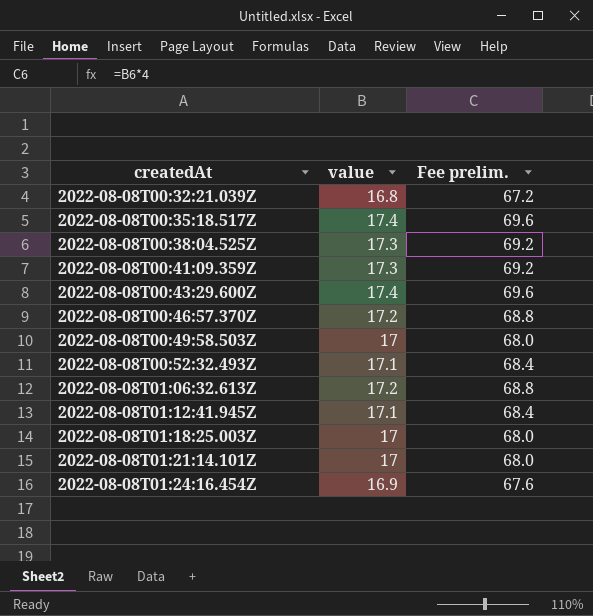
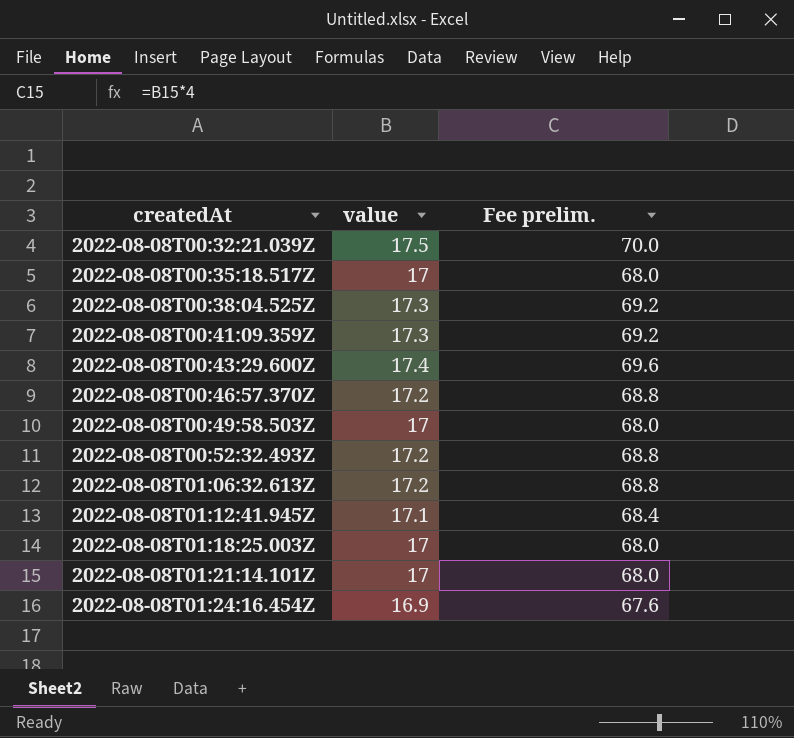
2022-08-08T00:32:21.039Z | value: 16.8 -> 17.5
2022-08-08T00:32:21.039Z | Fee prelim.: 67.2 -> 70.0
2022-08-08T00:35:18.517Z | value: 17.4 -> 17
2022-08-08T00:35:18.517Z | Fee prelim.: 69.6 -> 68.0
2022-08-08T00:52:32.493Z | value: 17.1 -> 17.2
2022-08-08T00:52:32.493Z | Fee prelim.: 68.4 -> 68.8

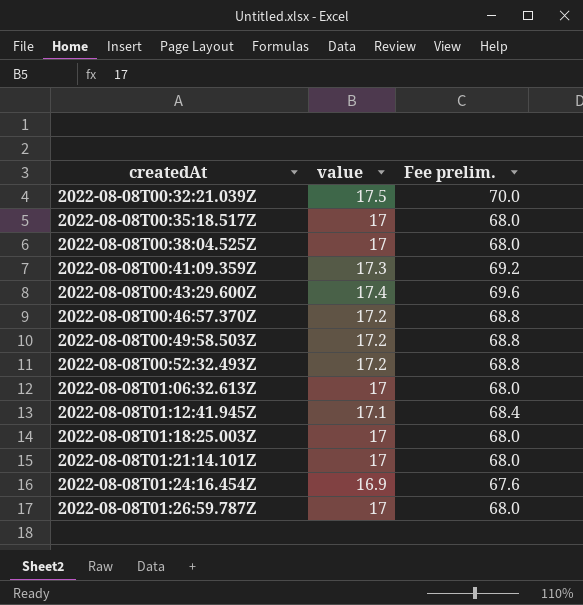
2022-08-08T00:38:04.525Z | value: 17.3 -> 17
2022-08-08T00:38:04.525Z | Fee prelim.: 69.2 -> 68.0
2022-08-08T00:49:58.503Z | value: 17 -> 17.2
2022-08-08T00:49:58.503Z | Fee prelim.: 68.0 -> 68.8
2022-08-08T01:06:32.613Z | value: 17.2 -> 17
2022-08-08T01:06:32.613Z | Fee prelim.: 68.8 -> 68.0
row 2022-08-08T01:26:59.787Z: none -> 17 | 68.0

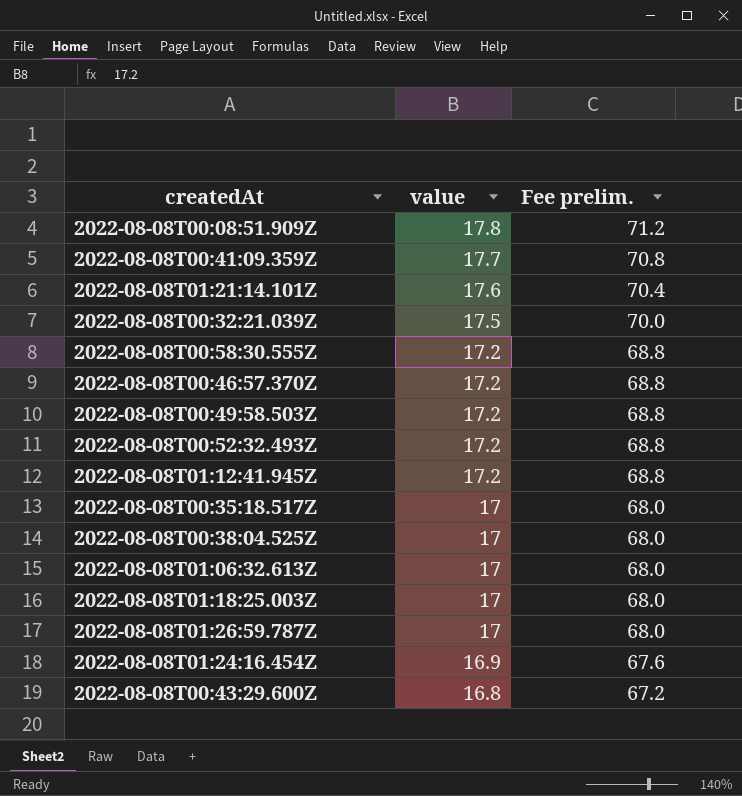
row order: createdAt ascending -> value descending
row 2022-08-08T00:08:51.909Z: none -> 17.8 | 71.2
2022-08-08T00:41:09.359Z | value: 17.3 -> 17.7
2022-08-08T00:41:09.359Z | Fee prelim.: 69.2 -> 70.8
2022-08-08T01:21:14.101Z | value: 17 -> 17.6
2022-08-08T01:21:14.101Z | Fee prelim.: 68.0 -> 70.4
row 2022-08-08T00:58:30.555Z: none -> 17.2 | 68.8
2022-08-08T01:12:41.945Z | value: 17.1 -> 17.2
2022-08-08T01:12:41.945Z | Fee prelim.: 68.4 -> 68.8
2022-08-08T00:43:29.600Z | value: 17.4 -> 16.8
2022-08-08T00:43:29.600Z | Fee prelim.: 69.6 -> 67.2

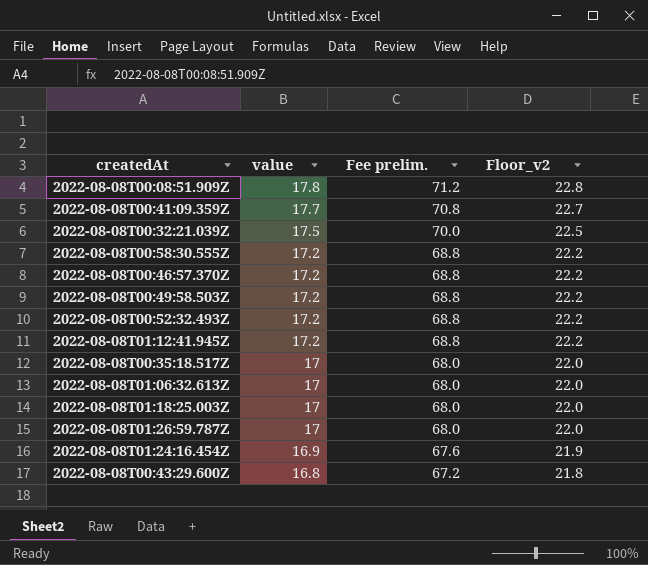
column Floor_v2 | formula: none -> [value] + 5
row 2022-08-08T01:21:14.101Z: 17.6 | 70.4 -> none
row 2022-08-08T00:38:04.525Z: 17 | 68.0 -> none

